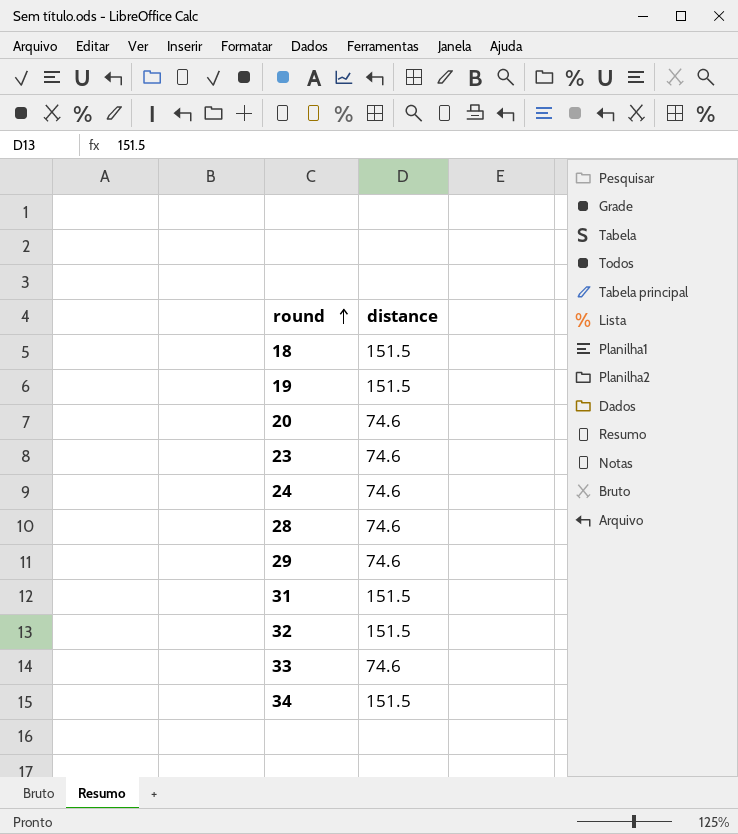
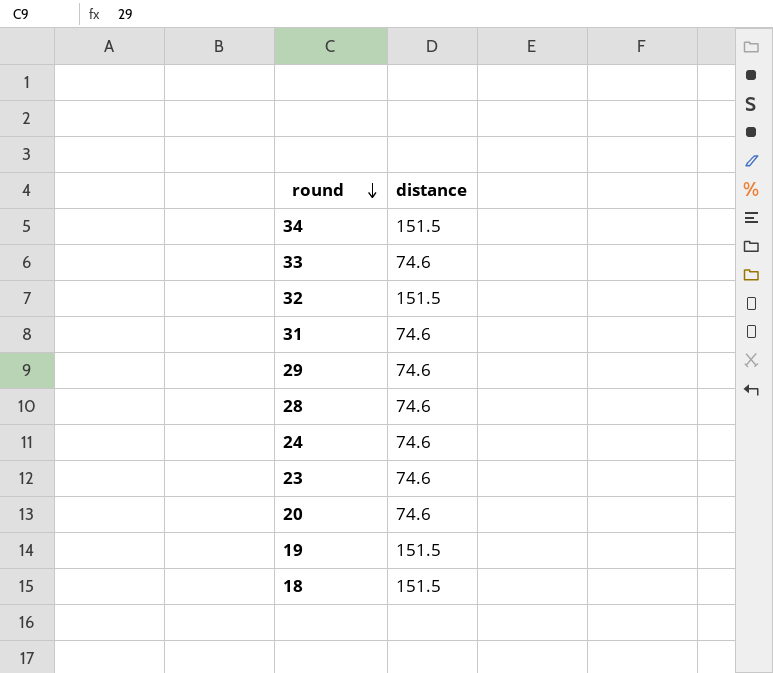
row order: round ascending -> round descending
31 | distance: 151.5 -> 74.6

